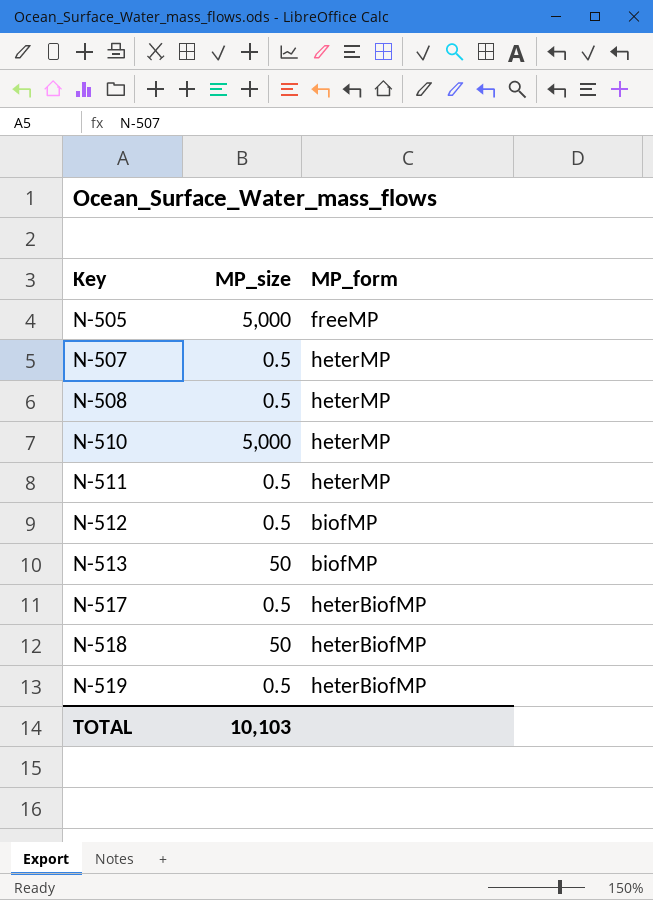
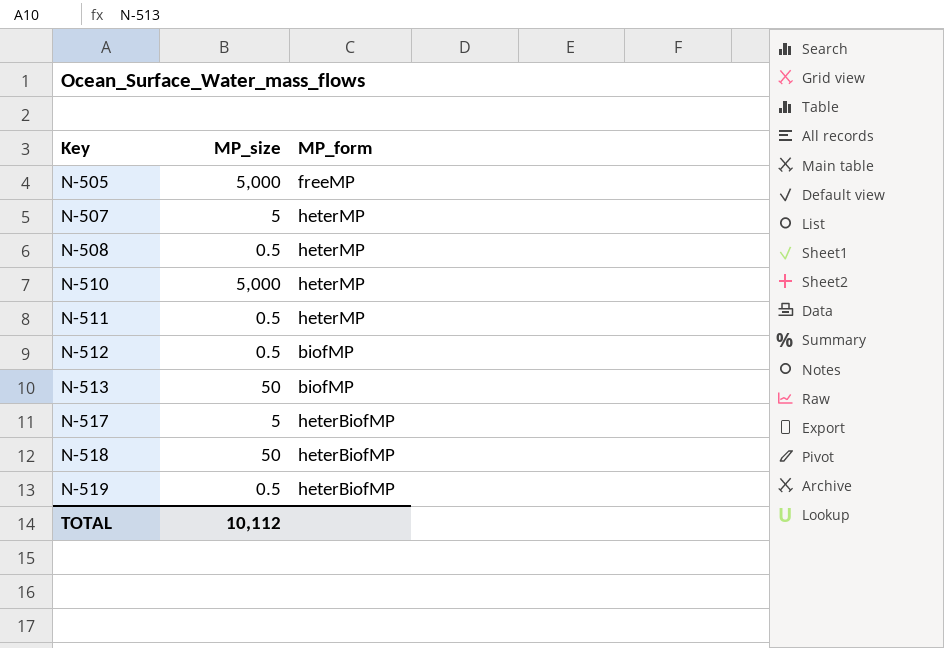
N-507 | MP_size: 0.5 -> 5
N-517 | MP_size: 0.5 -> 5
TOTAL | MP_size: 10,103 -> 10,112

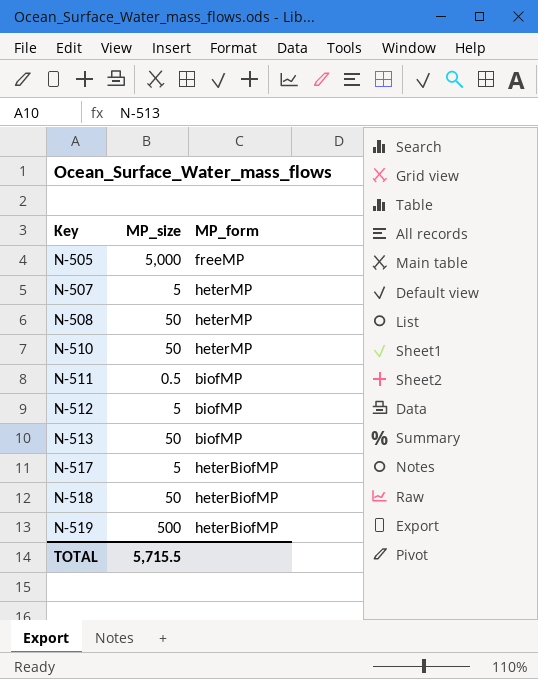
N-508 | MP_size: 0.5 -> 50
N-510 | MP_size: 5,000 -> 50
N-511 | MP_form: heterMP -> biofMP
N-512 | MP_size: 0.5 -> 5
N-519 | MP_size: 0.5 -> 500
TOTAL | MP_size: 10,112 -> 5,715.5

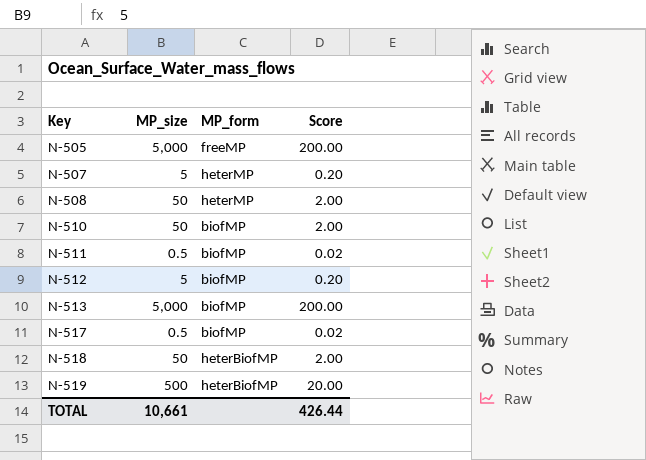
column Score | formula: none -> [MP_size] * 0.04
N-510 | MP_form: heterMP -> biofMP
N-513 | MP_size: 50 -> 5,000
N-517 | MP_size: 5 -> 0.5
N-517 | MP_form: heterBiofMP -> biofMP
TOTAL | MP_size: 5,715.5 -> 10,661

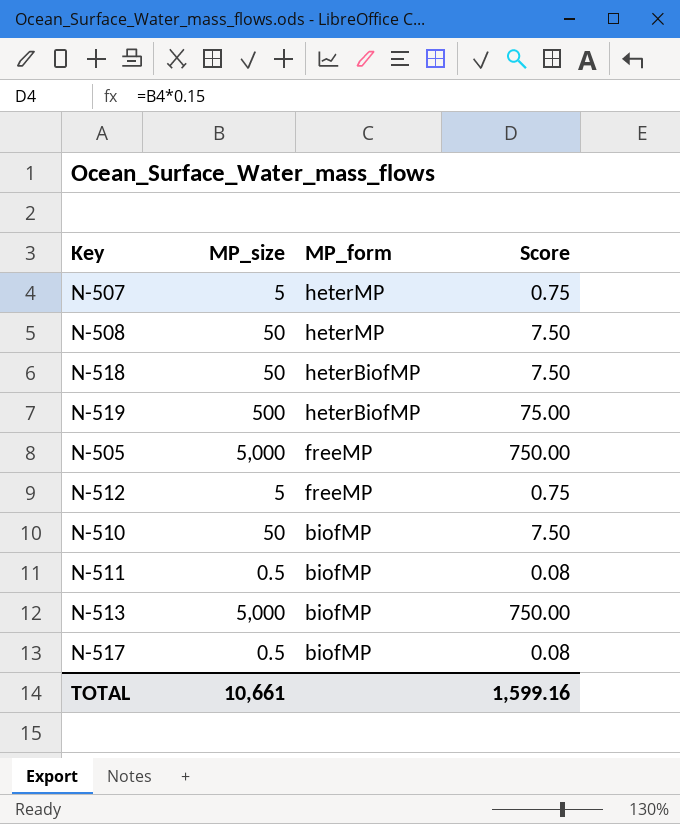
row order: Key ascending -> MP_form descending
column Score | formula: [MP_size] * 0.04 -> [MP_size] * 0.15
N-512 | MP_form: biofMP -> freeMP
TOTAL | Score: 426.44 -> 1,599.16

